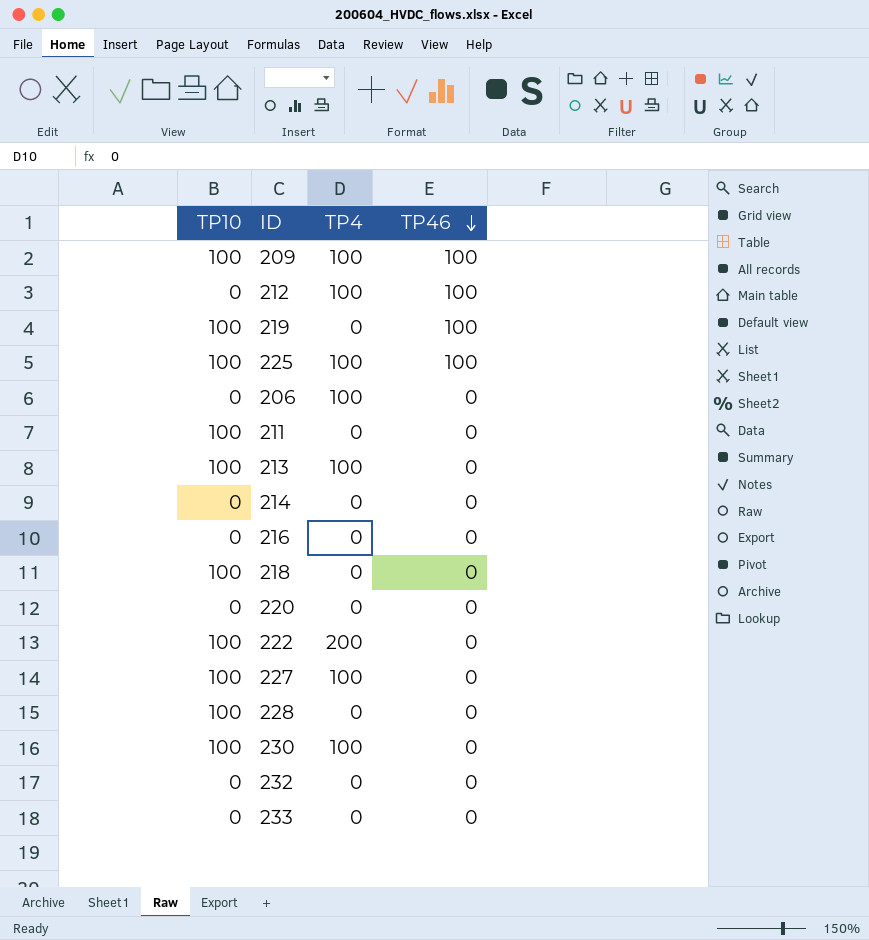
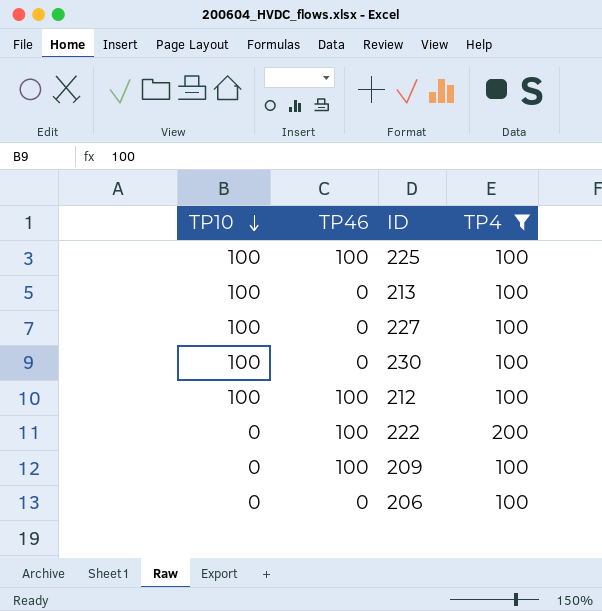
filter: none -> TP4 != 0
row order: TP46 descending -> TP10 descending
column TP46 | position: 4 -> 2
212 | TP10: 0 -> 100
222 | TP10: 100 -> 0
222 | TP46: 0 -> 100
209 | TP10: 100 -> 0

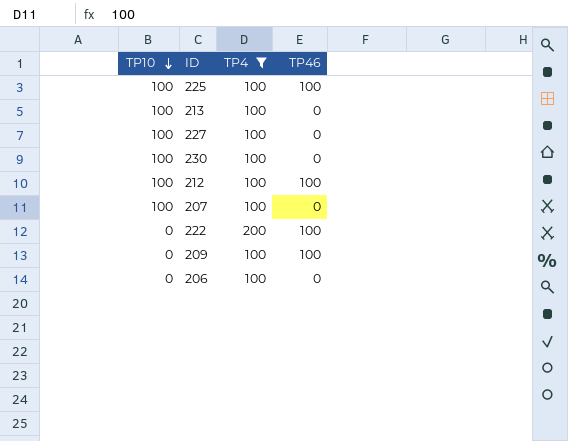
column TP46 | position: 2 -> 4
row 207: none -> 100 | 100 | 0

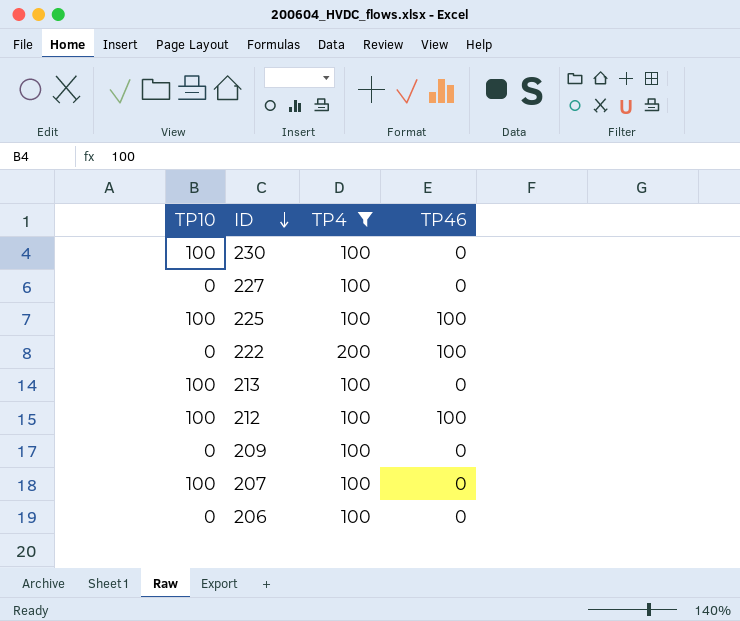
row order: TP10 descending -> ID descending
227 | TP10: 100 -> 0
209 | TP46: 100 -> 0

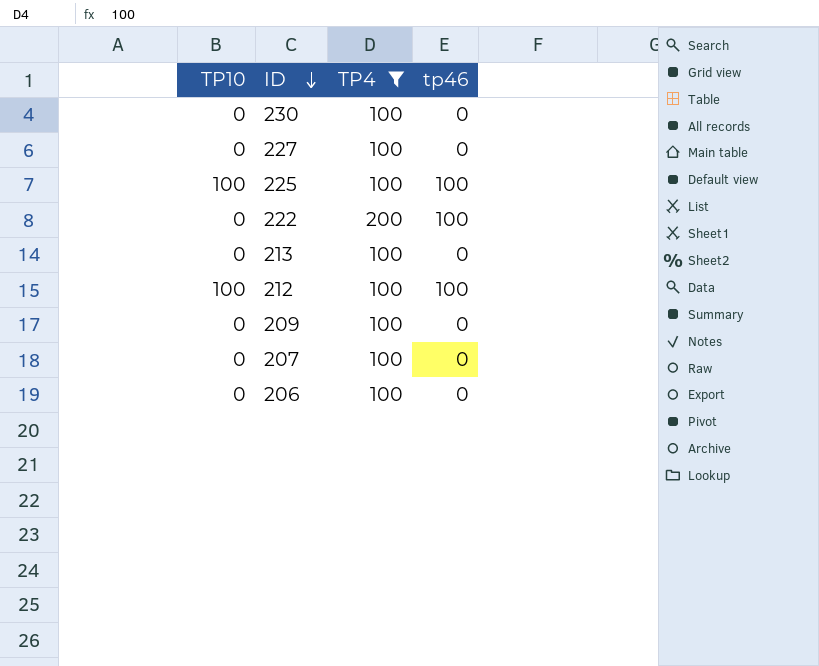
column name: TP46 -> tp46
230 | TP10: 100 -> 0
213 | TP10: 100 -> 0
207 | TP10: 100 -> 0

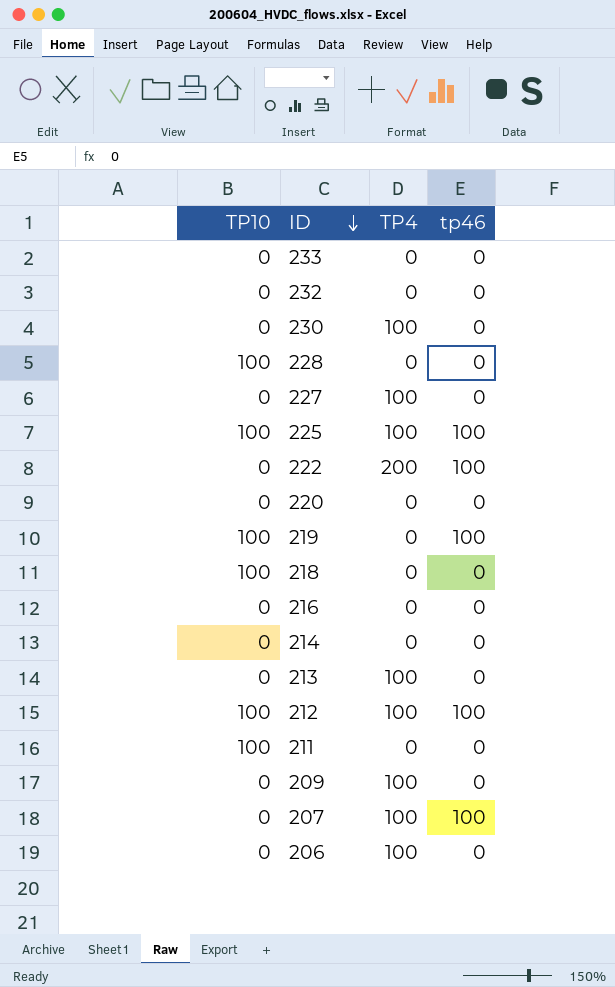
filter: TP4 != 0 -> none
207 | tp46: 0 -> 100

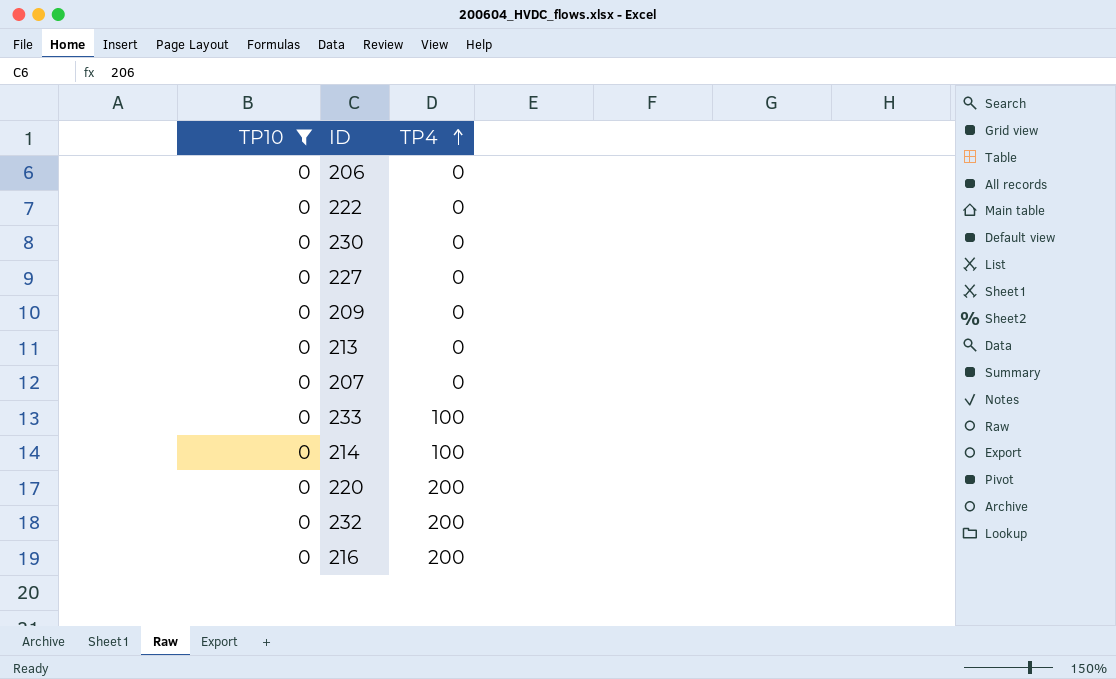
filter: none -> TP10 = 0
row order: ID descending -> TP4 ascending
column tp46 | position: 4 -> none
206 | TP4: 100 -> 0
222 | TP4: 200 -> 0
230 | TP4: 100 -> 0
227 | TP4: 100 -> 0
209 | TP4: 100 -> 0
213 | TP4: 100 -> 0
207 | TP4: 100 -> 0
233 | TP4: 0 -> 100
214 | TP4: 0 -> 100
220 | TP4: 0 -> 200
232 | TP4: 0 -> 200
216 | TP4: 0 -> 200

